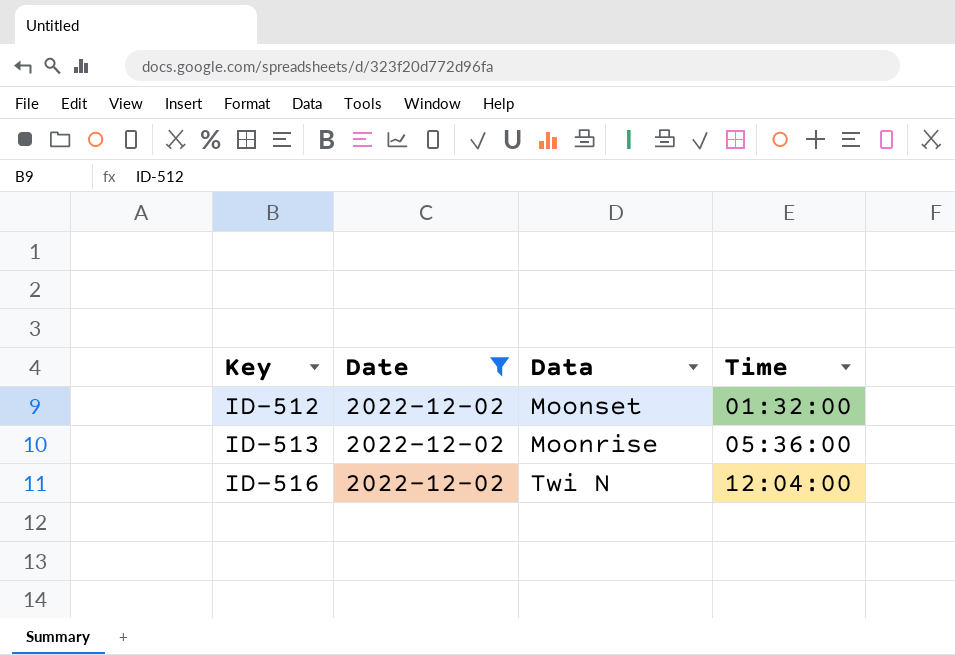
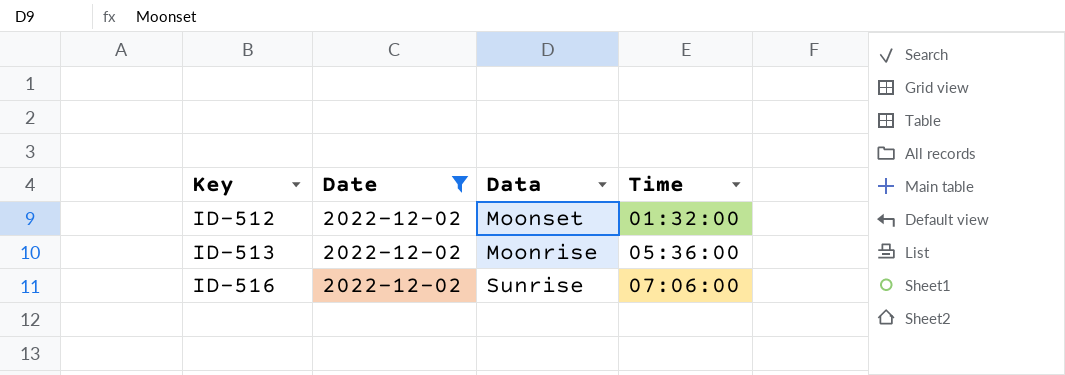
ID-516 | Data: Twi N -> Sunrise
ID-516 | Time: 12:04:00 -> 07:06:00

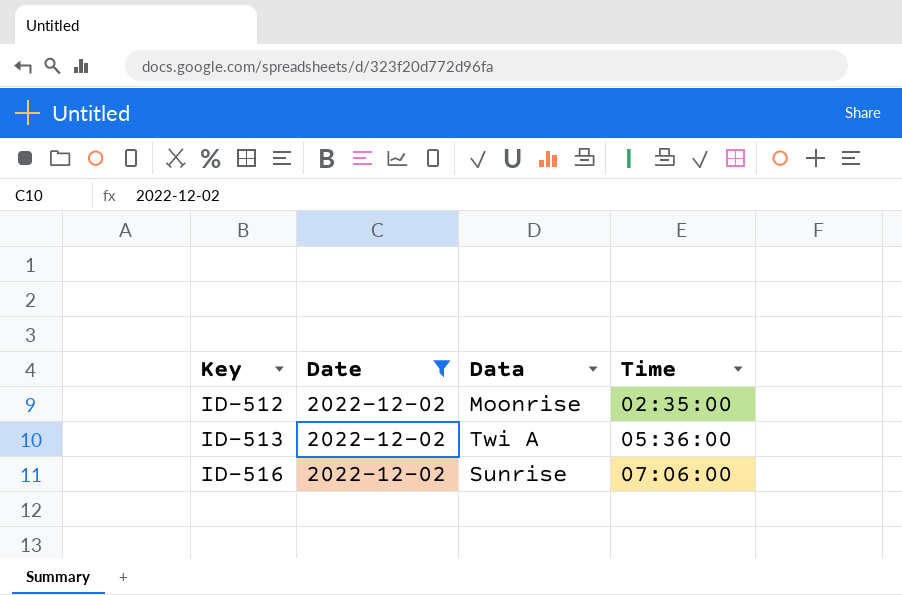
ID-512 | Data: Moonset -> Moonrise
ID-512 | Time: 01:32:00 -> 02:35:00
ID-513 | Data: Moonrise -> Twi A

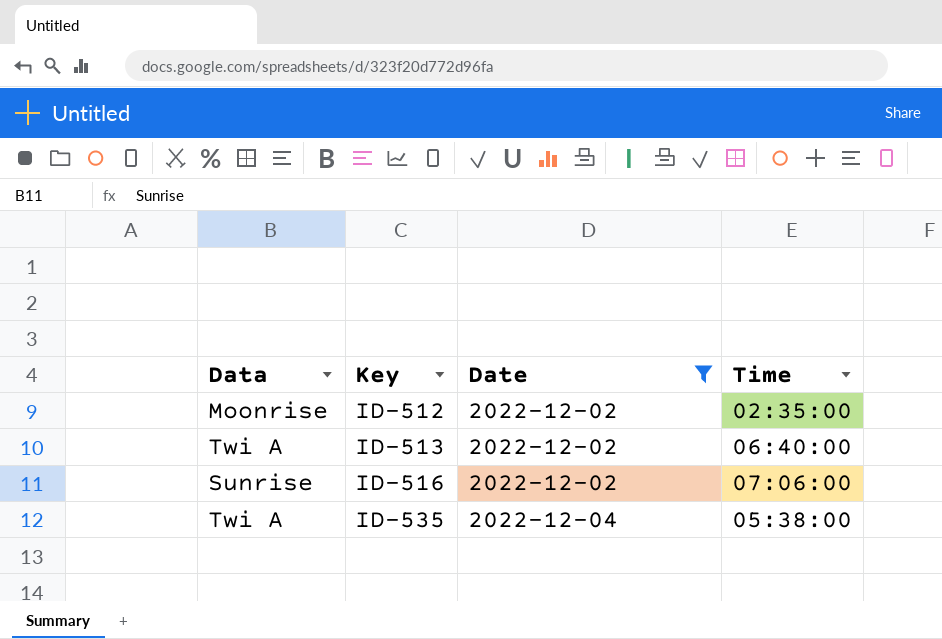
column Data | position: 3 -> 1
ID-513 | Time: 05:36:00 -> 06:40:00
row ID-535: none -> Twi A | 2022-12-04 | 05:38:00

